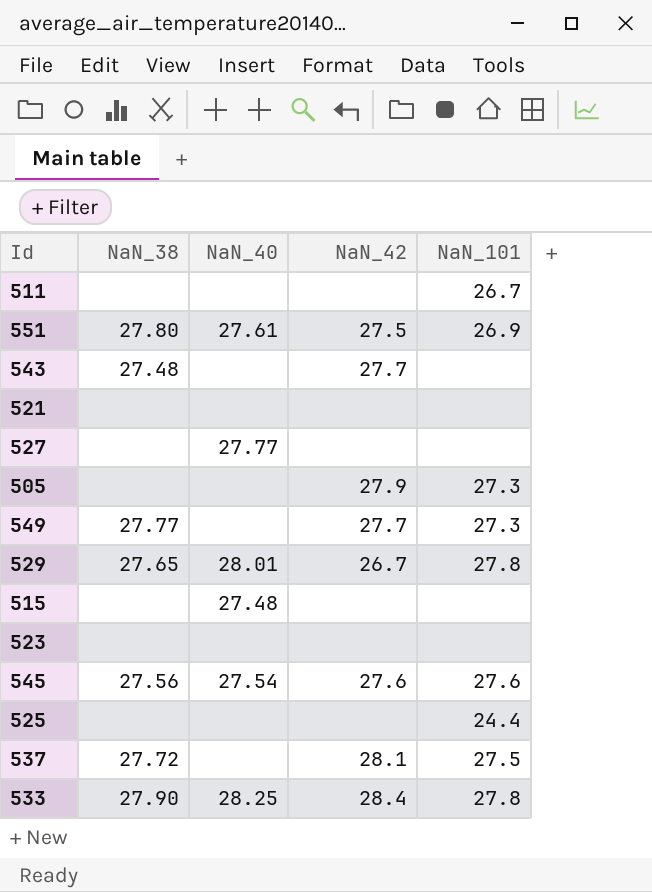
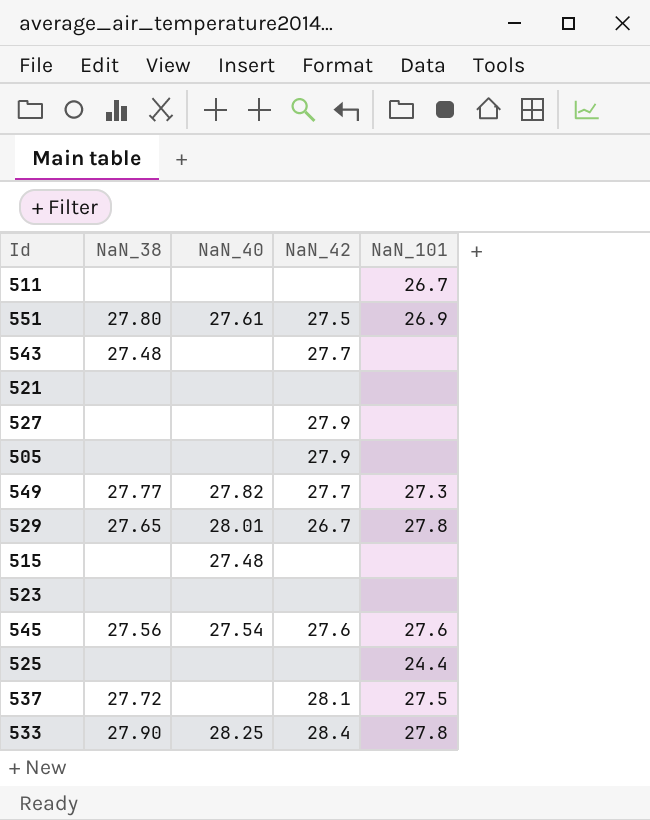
527 | NaN_40: 27.77 -> none
527 | NaN_42: none -> 27.9
505 | NaN_101: 27.3 -> none
549 | NaN_40: none -> 27.82

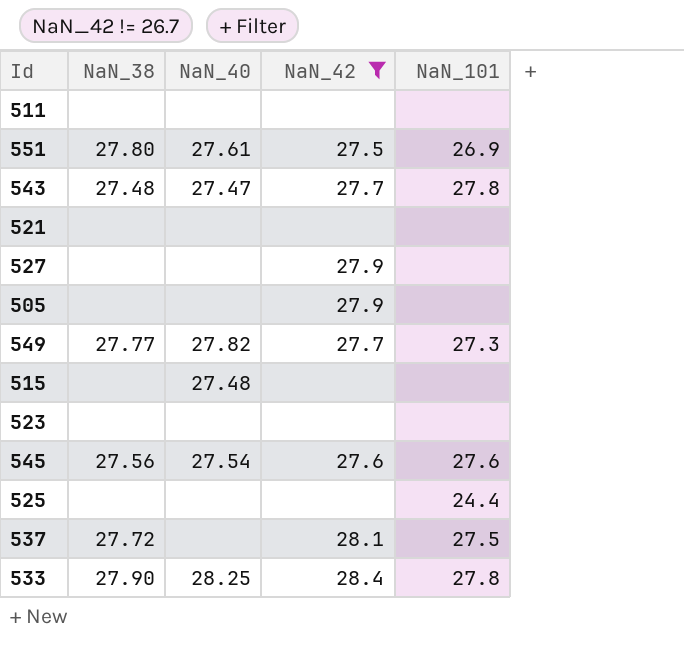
filter: none -> NaN_42 != 26.7
511 | NaN_101: 26.7 -> none
543 | NaN_40: none -> 27.47
543 | NaN_101: none -> 27.8

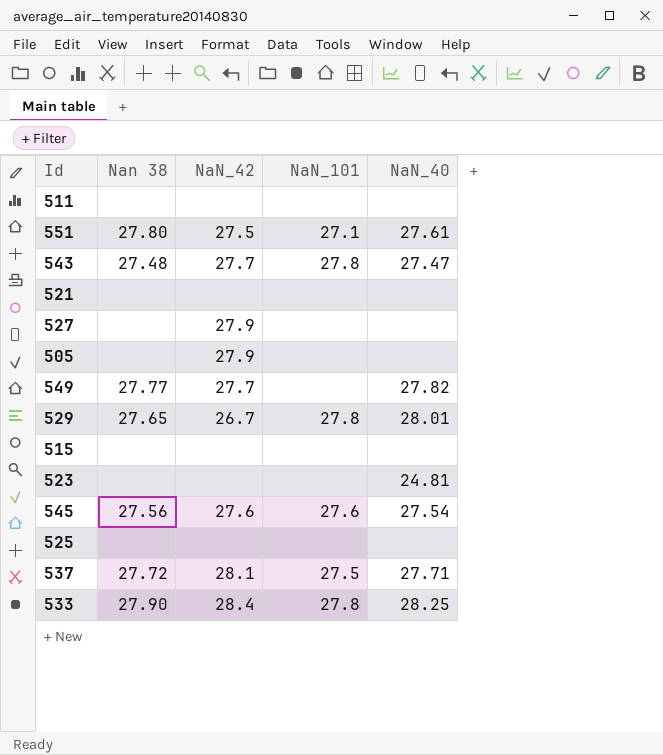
filter: NaN_42 != 26.7 -> none
column name: NaN_38 -> Nan 38
column NaN_40 | position: 3 -> 5
551 | NaN_101: 26.9 -> 27.1
549 | NaN_101: 27.3 -> none
515 | NaN_40: 27.48 -> none
523 | NaN_40: none -> 24.81
525 | NaN_101: 24.4 -> none
537 | NaN_40: none -> 27.71

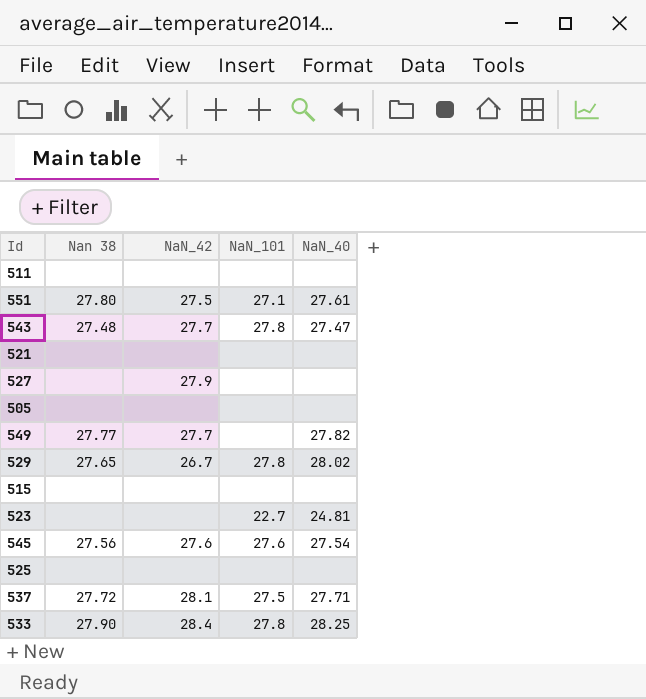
505 | NaN_42: 27.9 -> none
529 | NaN_40: 28.01 -> 28.02
523 | NaN_101: none -> 22.7

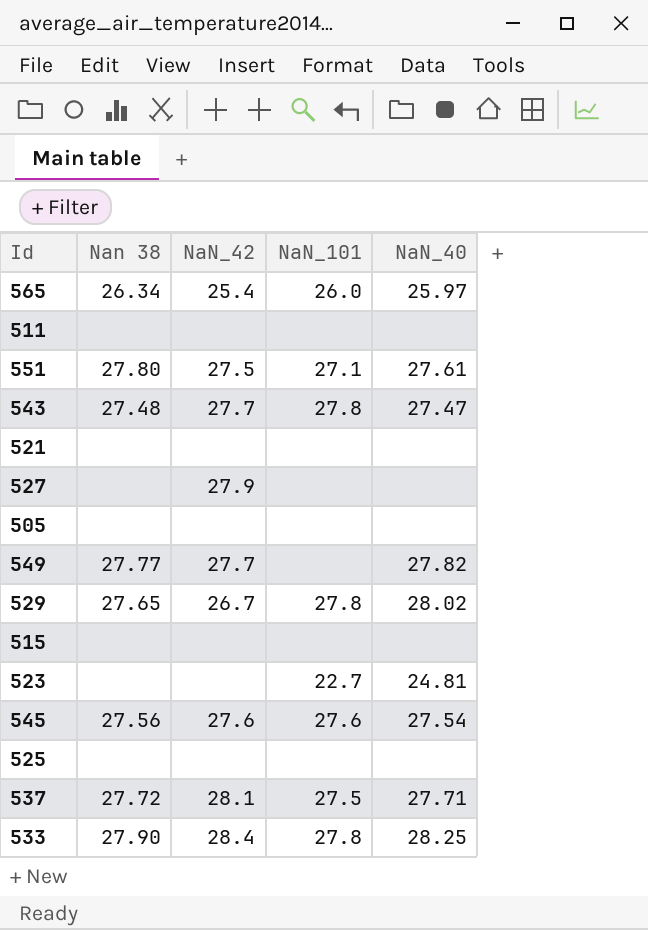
row 565: none -> 26.34 | 25.4 | 26.0 | 25.97

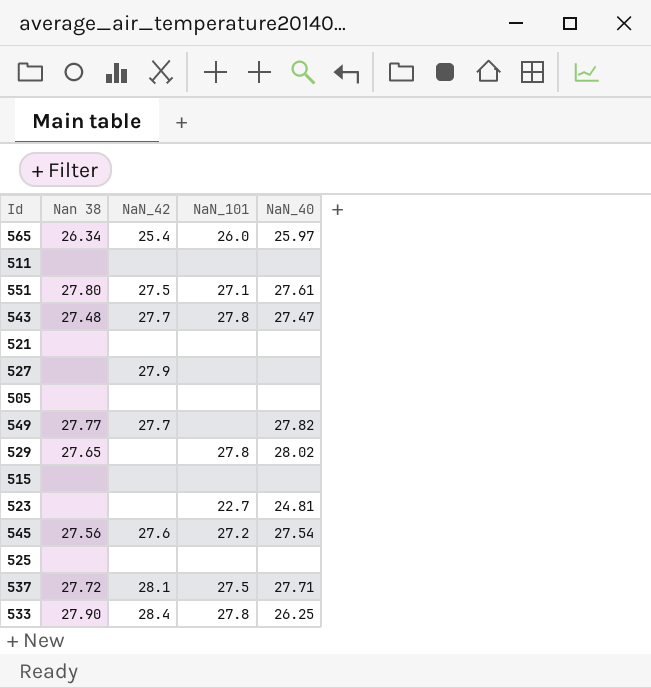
529 | NaN_42: 26.7 -> none
545 | NaN_101: 27.6 -> 27.2
533 | NaN_40: 28.25 -> 26.25

